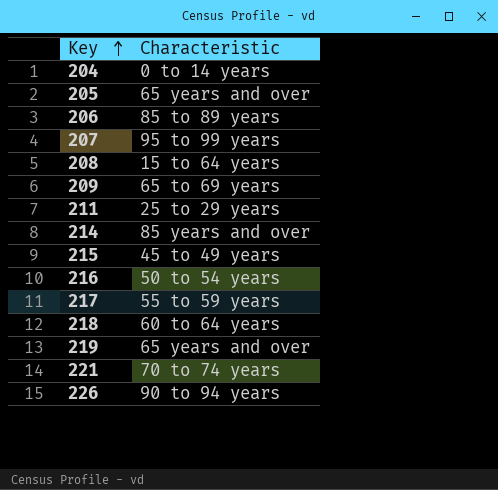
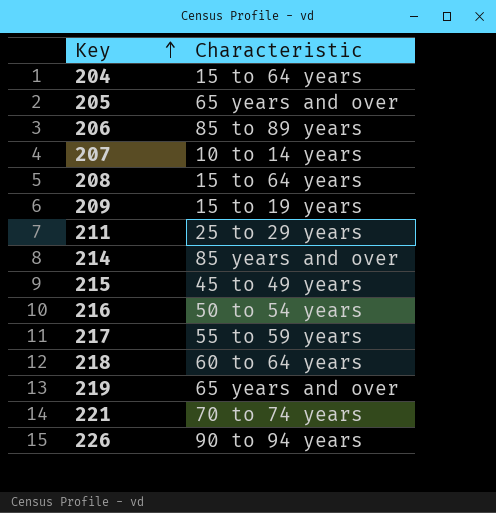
204 | Characteristic: 0 to 14 years -> 15 to 64 years
207 | Characteristic: 95 to 99 years -> 10 to 14 years
209 | Characteristic: 65 to 69 years -> 15 to 19 years

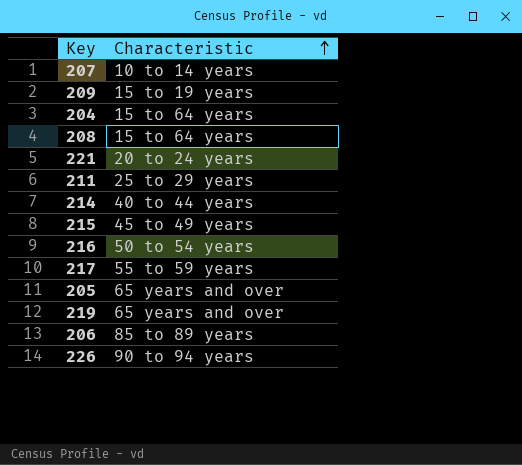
row order: Key ascending -> Characteristic ascending
row 218: 60 to 64 years -> none
221 | Characteristic: 70 to 74 years -> 20 to 24 years
214 | Characteristic: 85 years and over -> 40 to 44 years

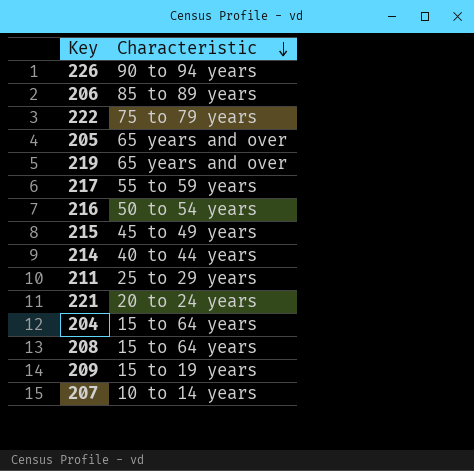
row order: Characteristic ascending -> Characteristic descending
row 222: none -> 75 to 79 years

